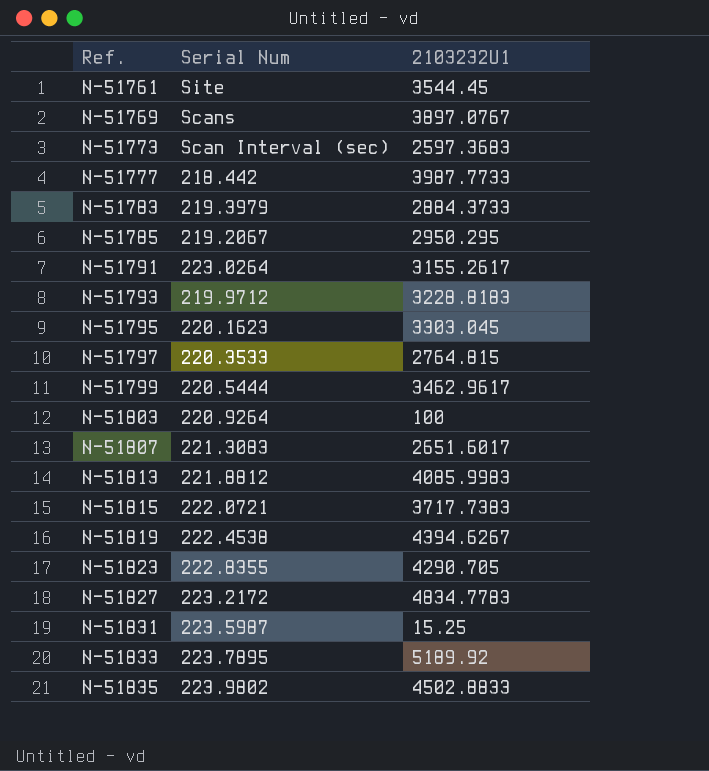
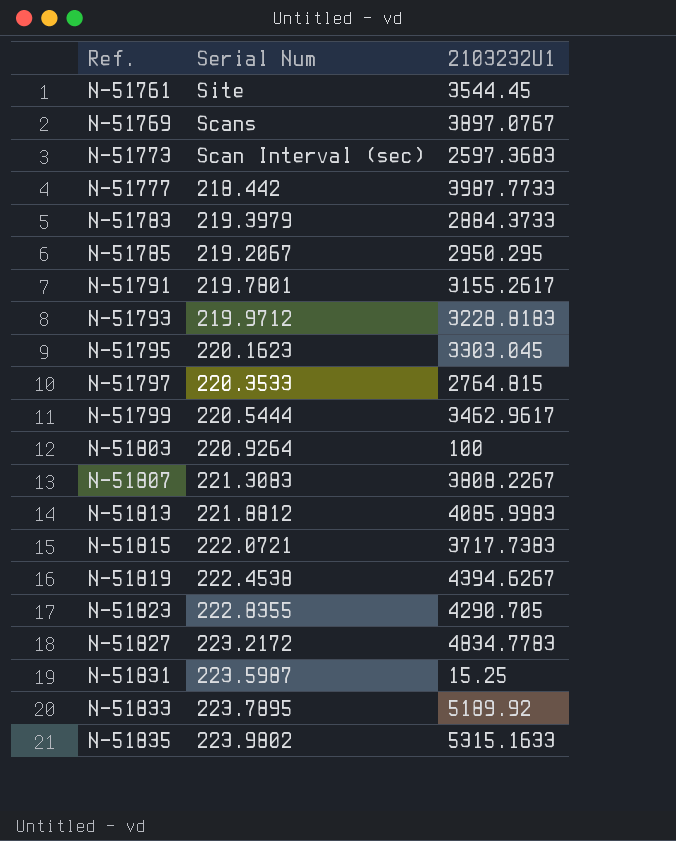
N-51791 | Serial Num: 223.0264 -> 219.7801
N-51807 | 2103232U1: 2651.6017 -> 3808.2267
N-51835 | 2103232U1: 4502.8833 -> 5315.1633

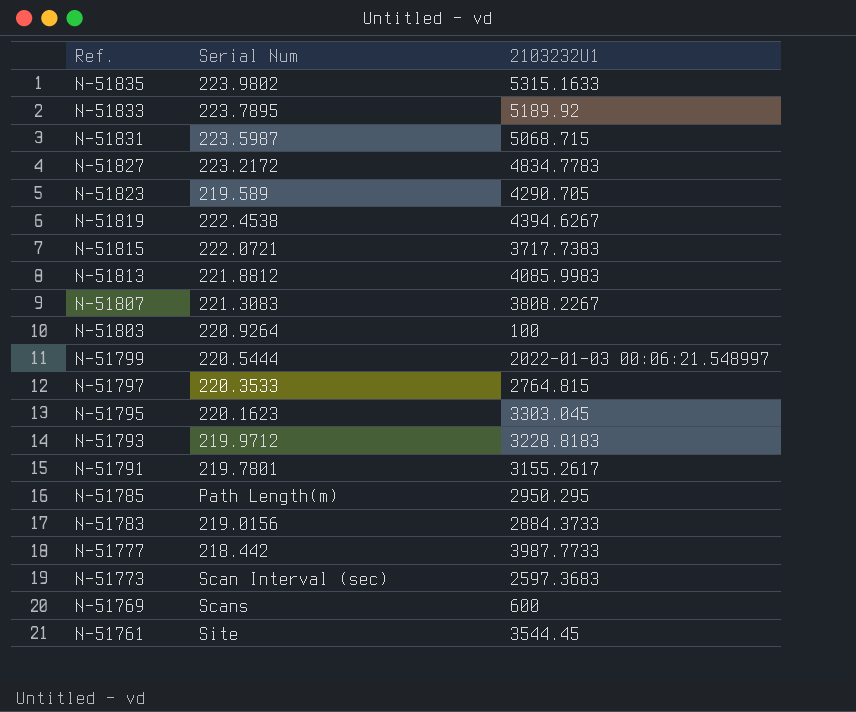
row order: Ref. ascending -> Ref. descending
N-51831 | 2103232U1: 15.25 -> 5068.715
N-51823 | Serial Num: 222.8355 -> 219.589
N-51799 | 2103232U1: 3462.9617 -> 2022-01-03 00:06:21.548997
N-51785 | Serial Num: 219.2067 -> Path Length(m)
N-51783 | Serial Num: 219.3979 -> 219.0156
N-51769 | 2103232U1: 3897.0767 -> 600

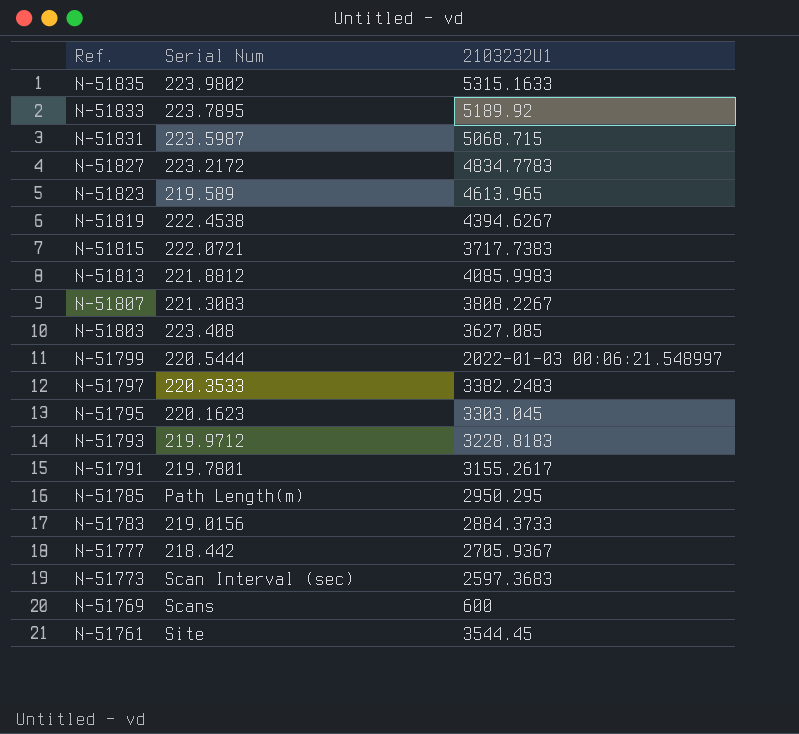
N-51823 | 2103232U1: 4290.705 -> 4613.965
N-51803 | Serial Num: 220.9264 -> 223.408
N-51803 | 2103232U1: 100 -> 3627.085
N-51797 | 2103232U1: 2764.815 -> 3382.2483
N-51777 | 2103232U1: 3987.7733 -> 2705.9367

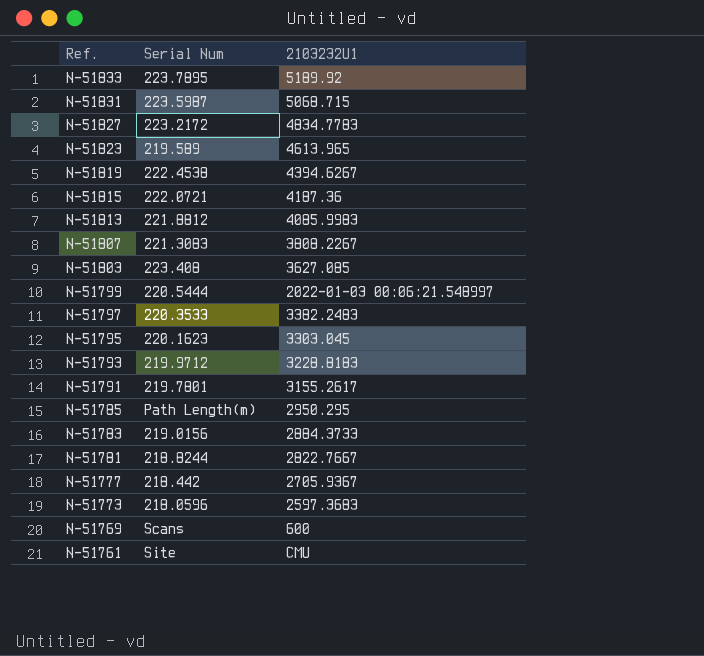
row N-51835: 223.9802 | 5315.1633 -> none
N-51815 | 2103232U1: 3717.7383 -> 4187.36
row N-51781: none -> 218.8244 | 2822.7667
N-51773 | Serial Num: Scan Interval (sec) -> 218.0596
N-51761 | 2103232U1: 3544.45 -> CMU

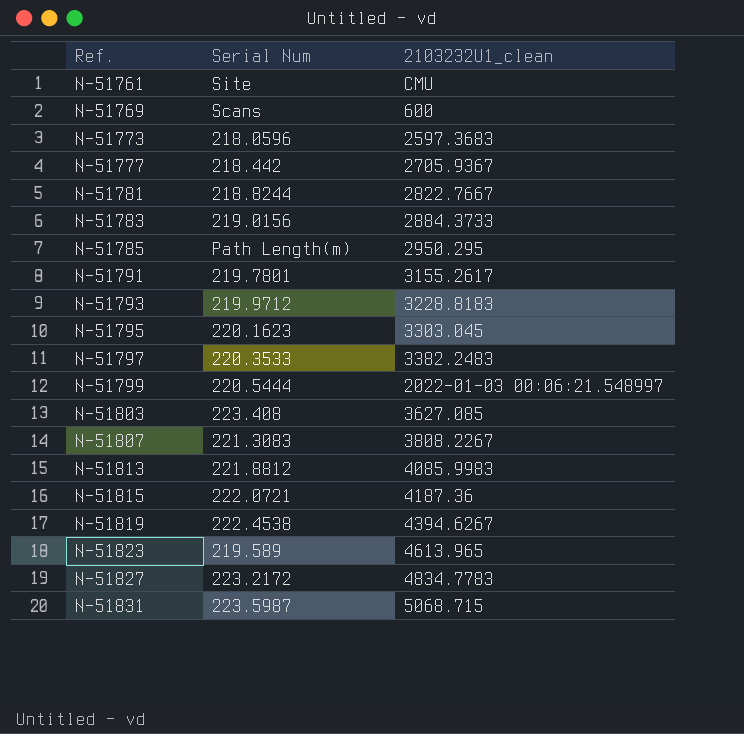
row order: Ref. descending -> Ref. ascending
column name: 2103232U1 -> 2103232U1_clean
row N-51833: 223.7895 | 5189.92 -> none

